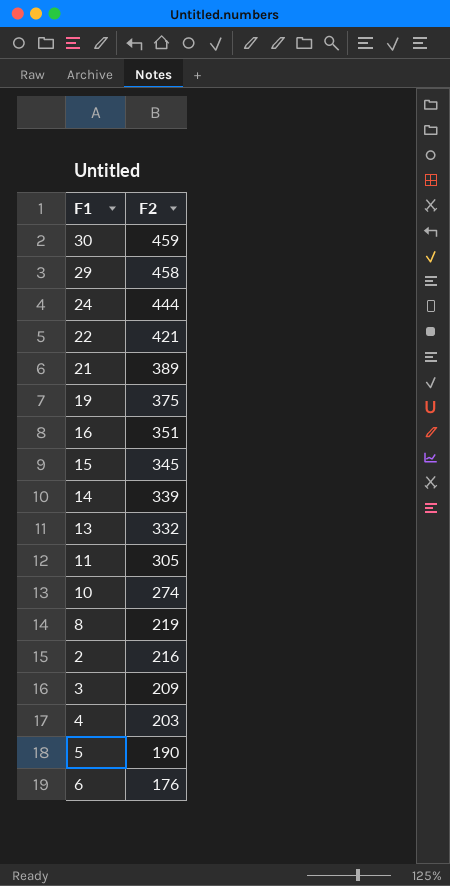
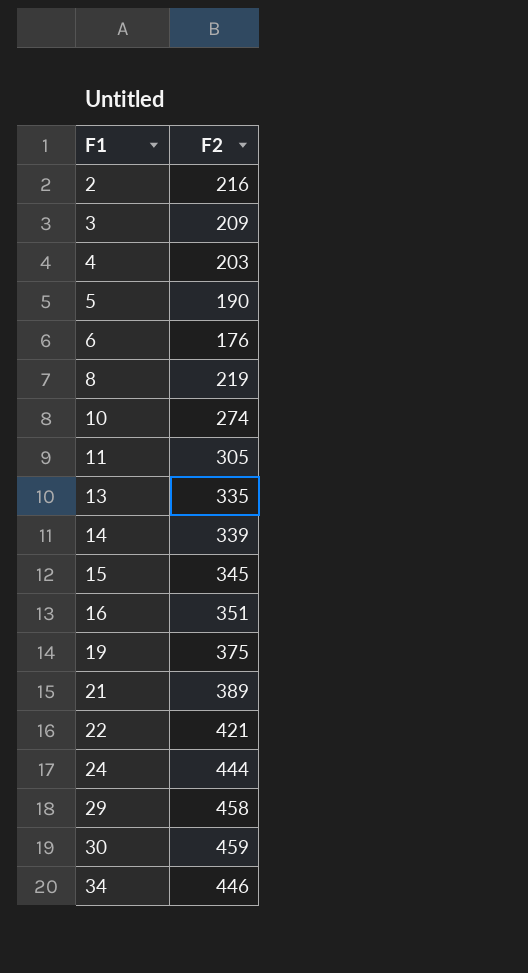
row order: F2 descending -> F1 ascending
13 | F2: 332 -> 335
row 34: none -> 446

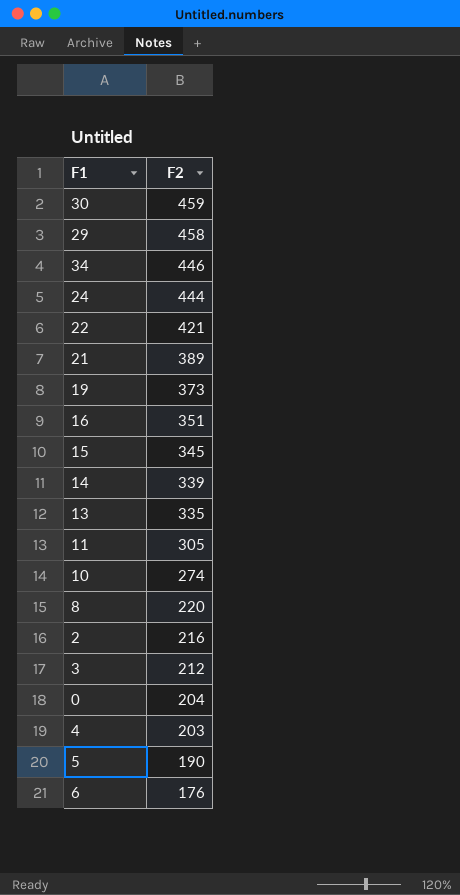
row order: F1 ascending -> F2 descending
19 | F2: 375 -> 373
8 | F2: 219 -> 220
3 | F2: 209 -> 212
row 0: none -> 204

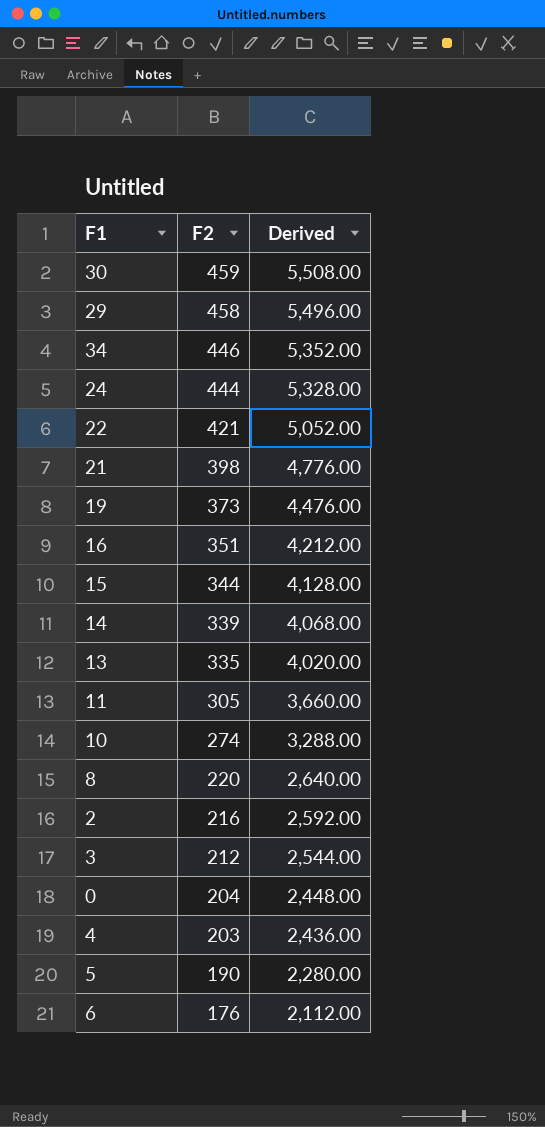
column Derived | formula: none -> [F2] * 12
21 | F2: 389 -> 398
15 | F2: 345 -> 344

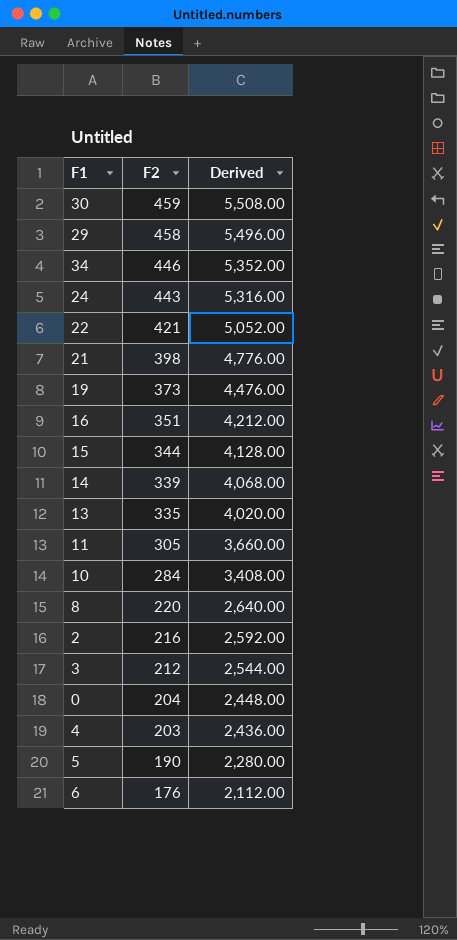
24 | F2: 444 -> 443
24 | Derived: 5,328.00 -> 5,316.00
10 | F2: 274 -> 284
10 | Derived: 3,288.00 -> 3,408.00

